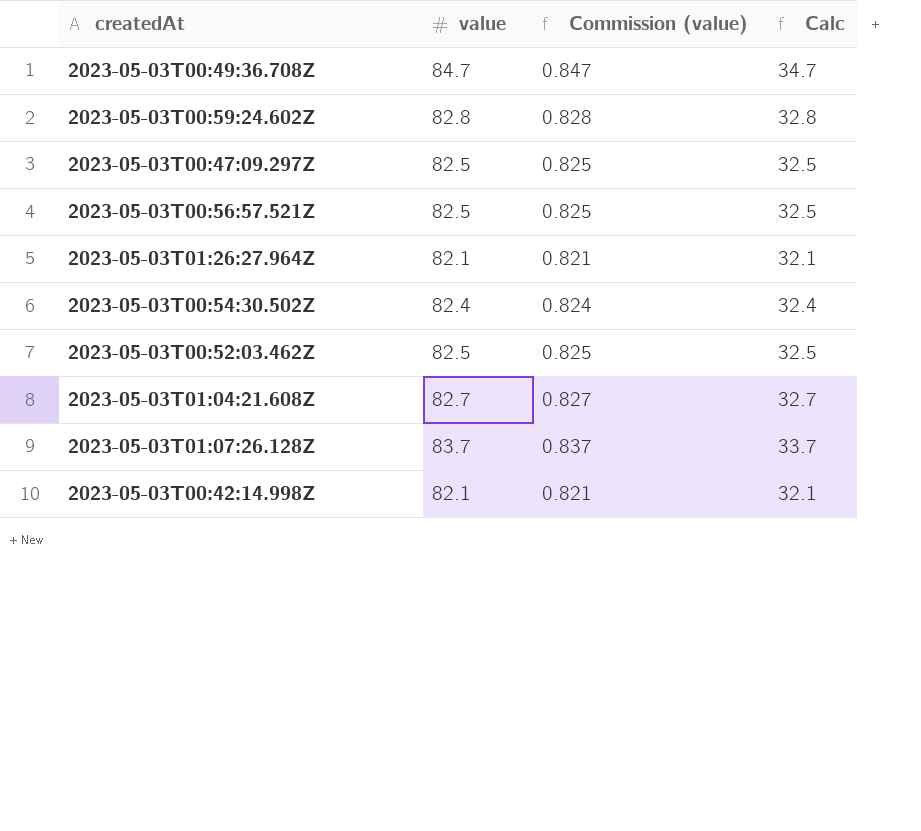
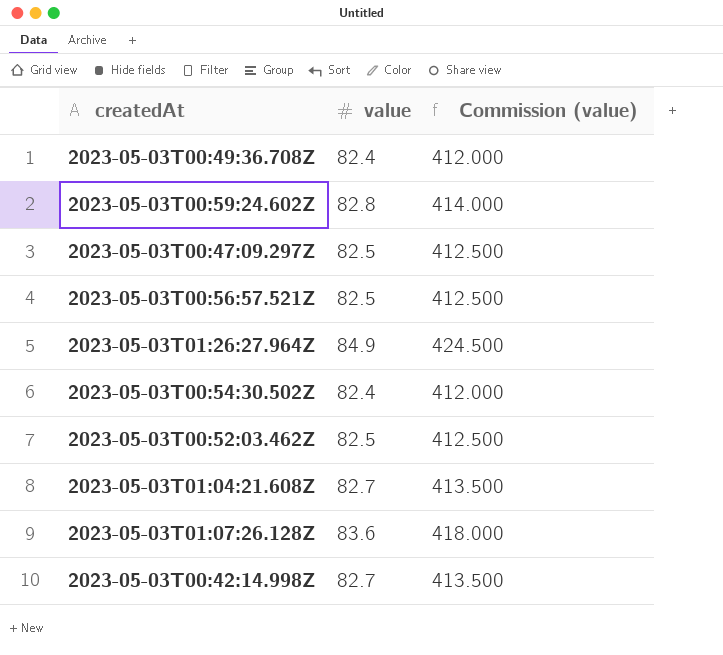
column Calc | formula: [value] - 50 -> none
column Commission (value) | formula: [value] * 0.01 -> [value] * 5
2023-05-03T00:49:36.708Z | value: 84.7 -> 82.4
2023-05-03T01:26:27.964Z | value: 82.1 -> 84.9
2023-05-03T01:07:26.128Z | value: 83.7 -> 83.6
2023-05-03T00:42:14.998Z | value: 82.1 -> 82.7

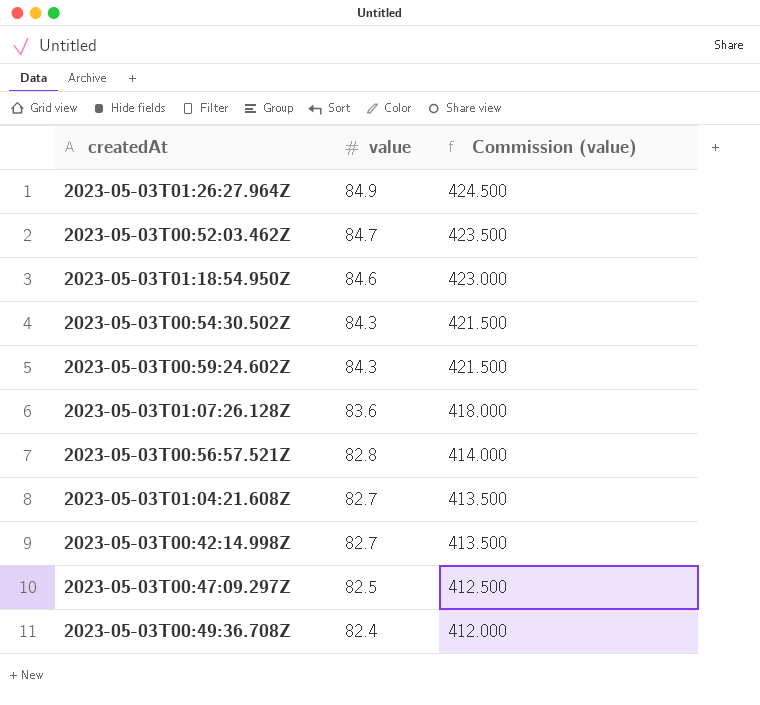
row order: none -> value descending
2023-05-03T00:52:03.462Z | value: 82.5 -> 84.7
2023-05-03T00:52:03.462Z | Commission (value): 412.500 -> 423.500
row 2023-05-03T01:18:54.950Z: none -> 84.6 | 423.000
2023-05-03T00:54:30.502Z | value: 82.4 -> 84.3
2023-05-03T00:54:30.502Z | Commission (value): 412.000 -> 421.500
2023-05-03T00:59:24.602Z | value: 82.8 -> 84.3
2023-05-03T00:59:24.602Z | Commission (value): 414.000 -> 421.500
2023-05-03T00:56:57.521Z | value: 82.5 -> 82.8
2023-05-03T00:56:57.521Z | Commission (value): 412.500 -> 414.000

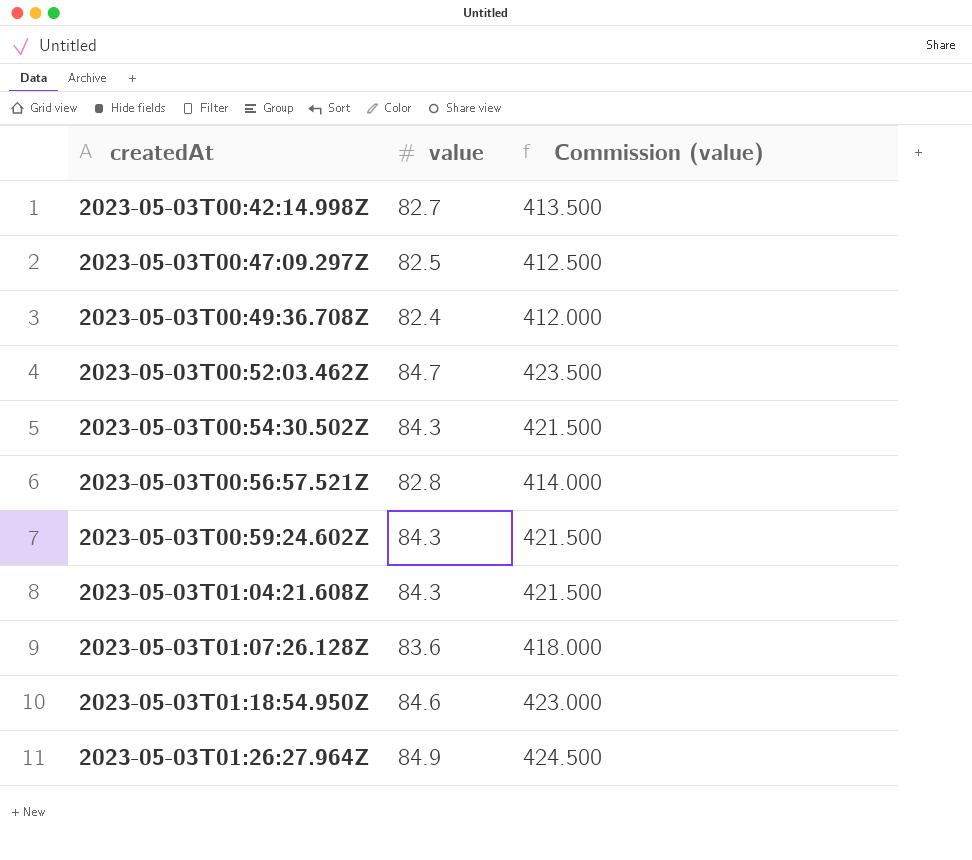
row order: value descending -> createdAt ascending
2023-05-03T01:04:21.608Z | value: 82.7 -> 84.3
2023-05-03T01:04:21.608Z | Commission (value): 413.500 -> 421.500

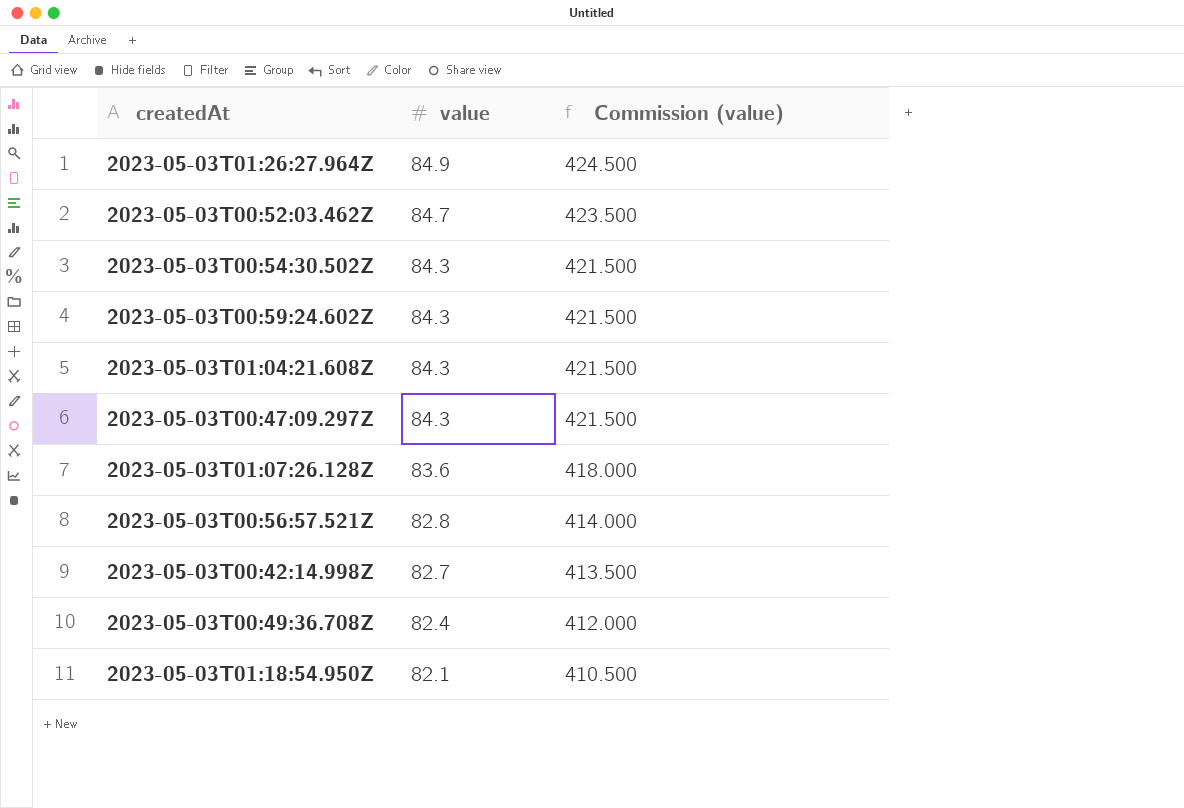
row order: createdAt ascending -> value descending
2023-05-03T00:47:09.297Z | value: 82.5 -> 84.3
2023-05-03T00:47:09.297Z | Commission (value): 412.500 -> 421.500
2023-05-03T01:18:54.950Z | value: 84.6 -> 82.1
2023-05-03T01:18:54.950Z | Commission (value): 423.000 -> 410.500

